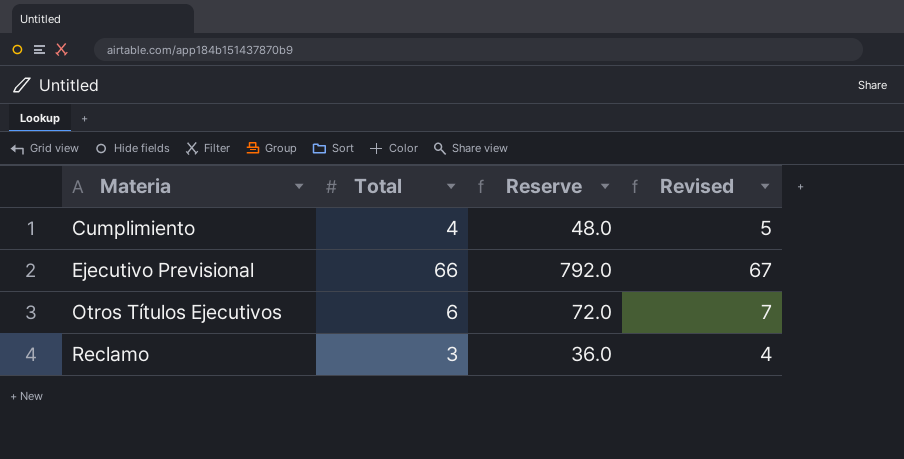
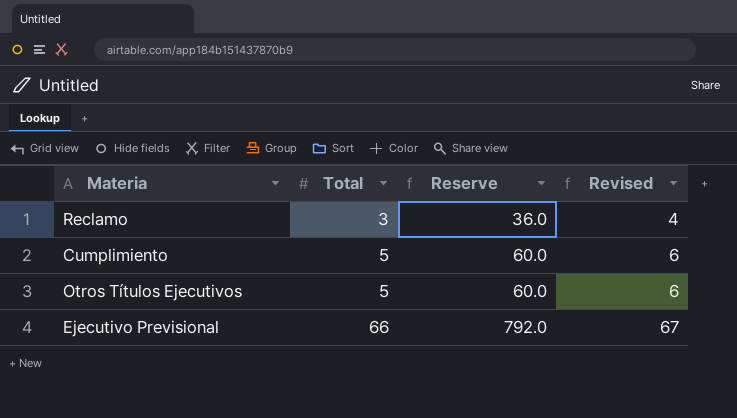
row order: Materia ascending -> Total ascending
Cumplimiento | Total: 4 -> 5
Cumplimiento | Reserve: 48.0 -> 60.0
Cumplimiento | Revised: 5 -> 6
Otros Títulos Ejecutivos | Total: 6 -> 5
Otros Títulos Ejecutivos | Reserve: 72.0 -> 60.0
Otros Títulos Ejecutivos | Revised: 7 -> 6

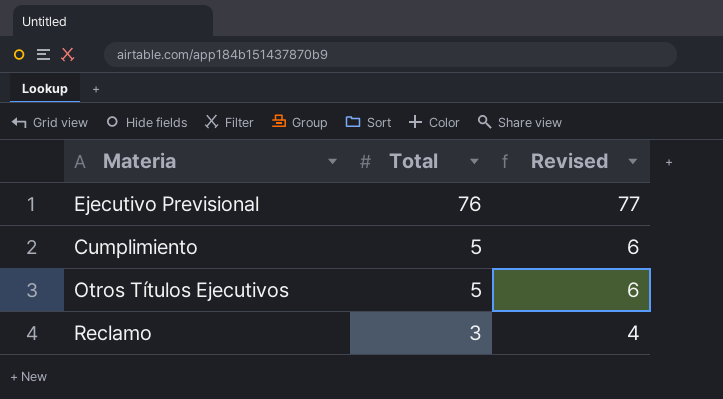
row order: Total ascending -> Total descending
column Reserve | formula: [Total] * 12 -> none
Ejecutivo Previsional | Total: 66 -> 76
Ejecutivo Previsional | Revised: 67 -> 77

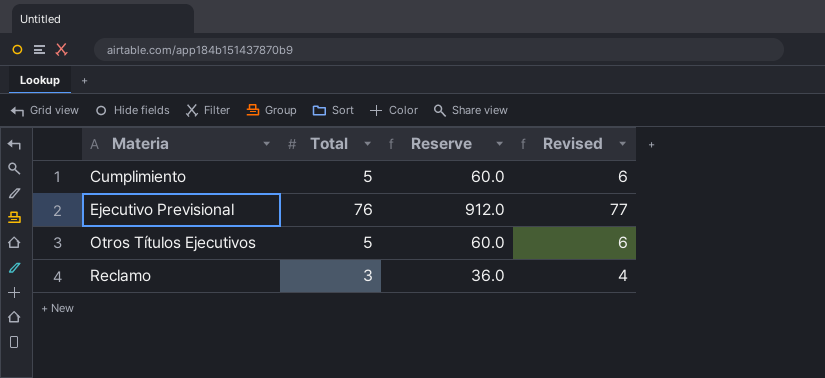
row order: Total descending -> Materia ascending
column Reserve | formula: none -> [Total] * 12

